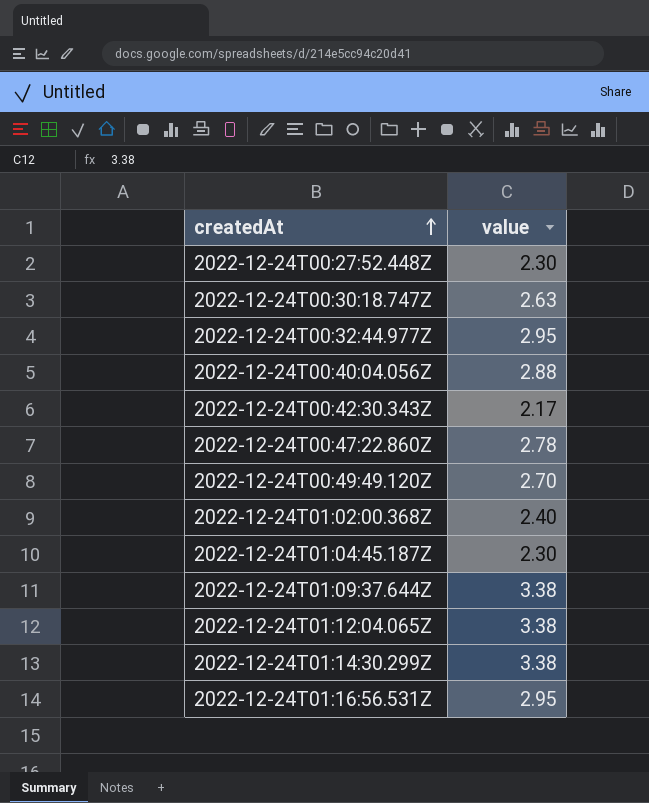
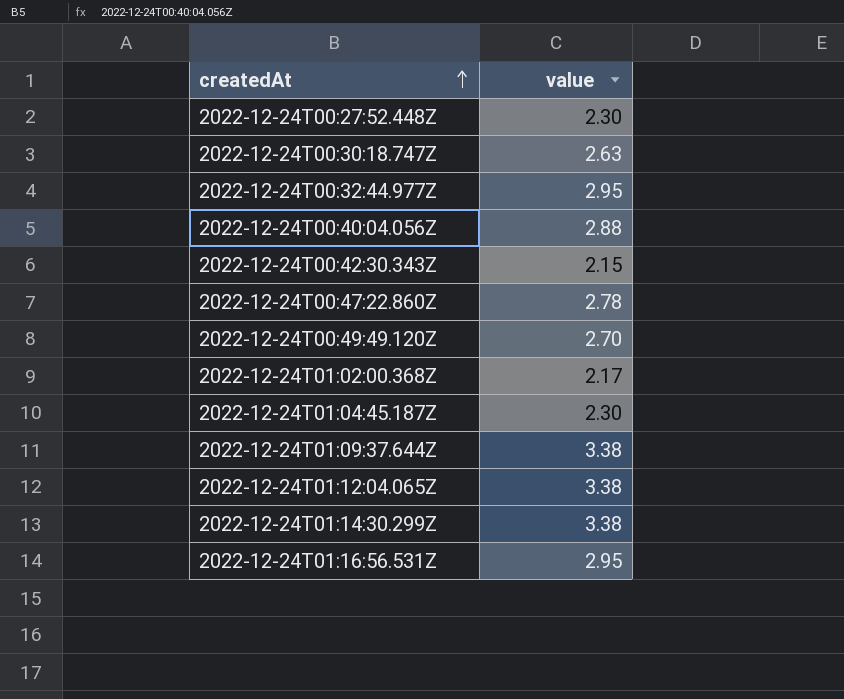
2022-12-24T00:42:30.343Z | value: 2.17 -> 2.15
2022-12-24T01:02:00.368Z | value: 2.40 -> 2.17

